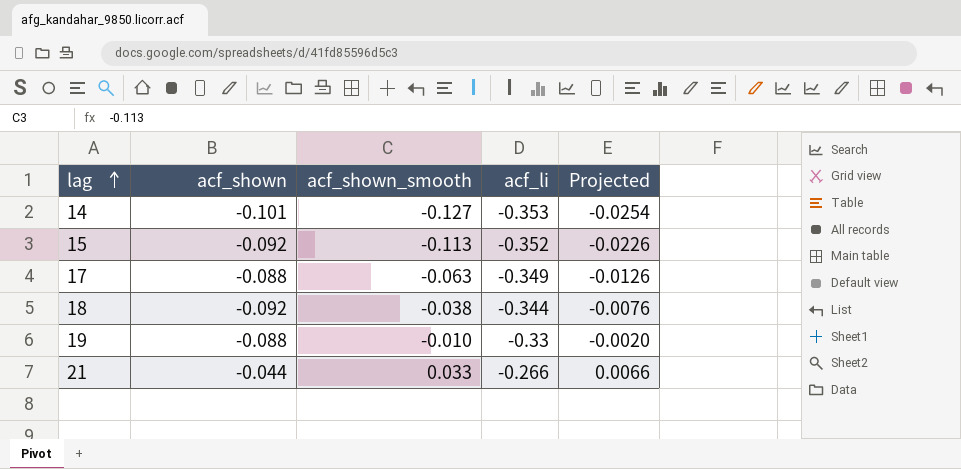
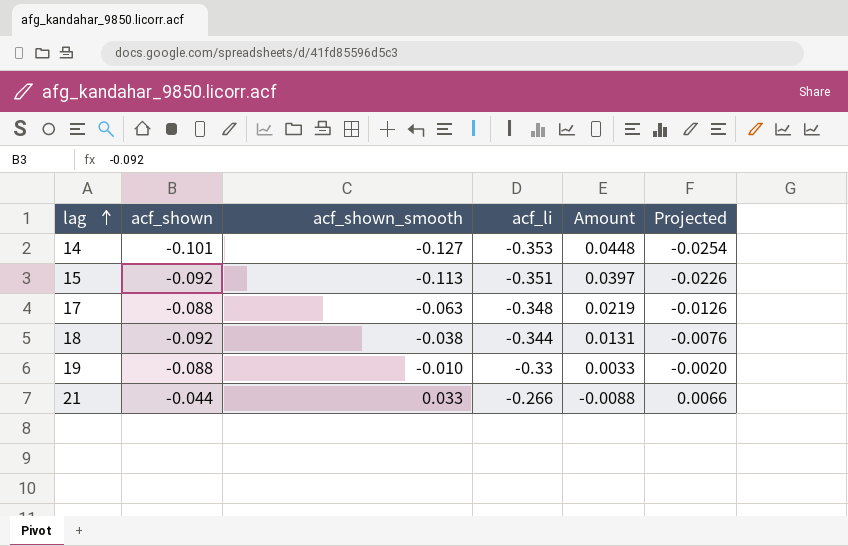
column Amount | formula: none -> [acf_shown_smooth] * [acf_li]
15 | acf_li: -0.352 -> -0.351
17 | acf_li: -0.349 -> -0.348

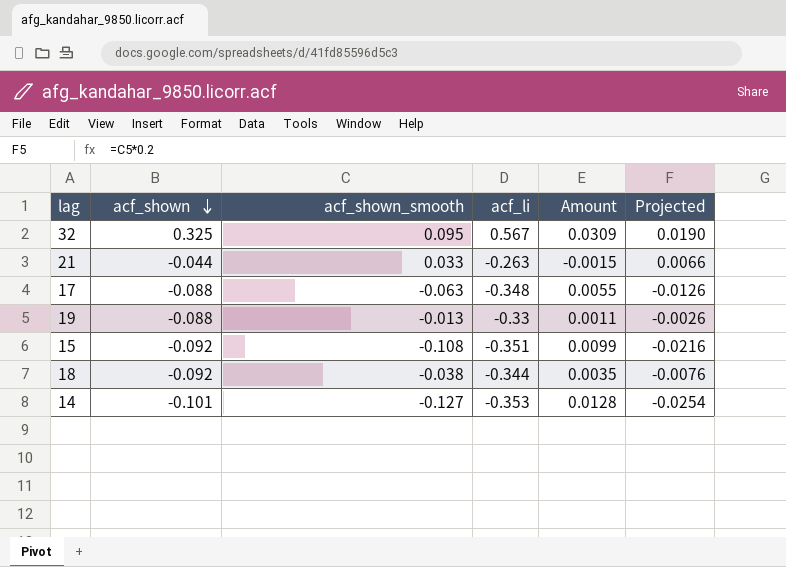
row order: lag ascending -> acf_shown descending
column Amount | formula: [acf_shown_smooth] * [acf_li] -> [acf_shown] * [acf_shown_smooth]
row 32: none -> 0.325 | 0.095 | 0.567 | 0.0309 | 0.0190
21 | acf_li: -0.266 -> -0.263
19 | acf_shown_smooth: -0.010 -> -0.013
19 | Projected: -0.0020 -> -0.0026
15 | acf_shown_smooth: -0.113 -> -0.108
15 | Projected: -0.0226 -> -0.0216

